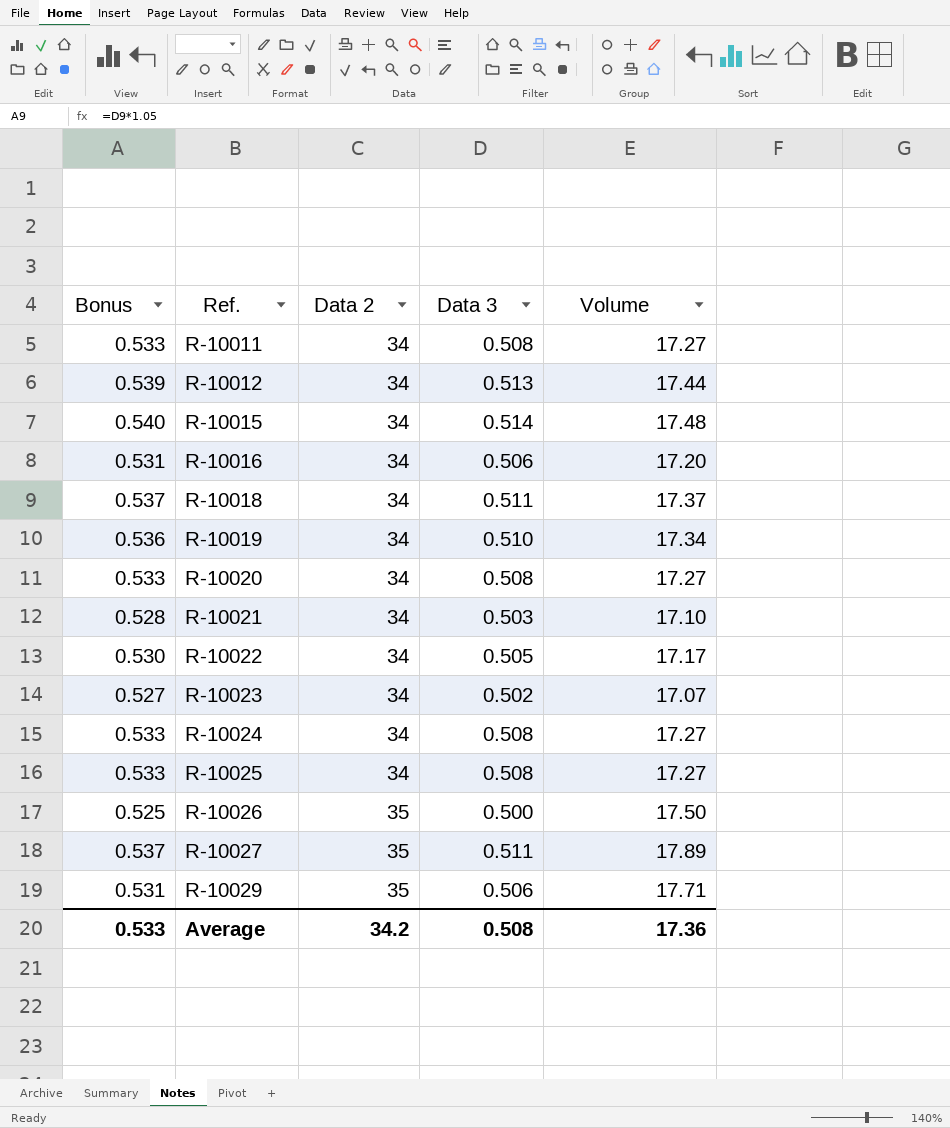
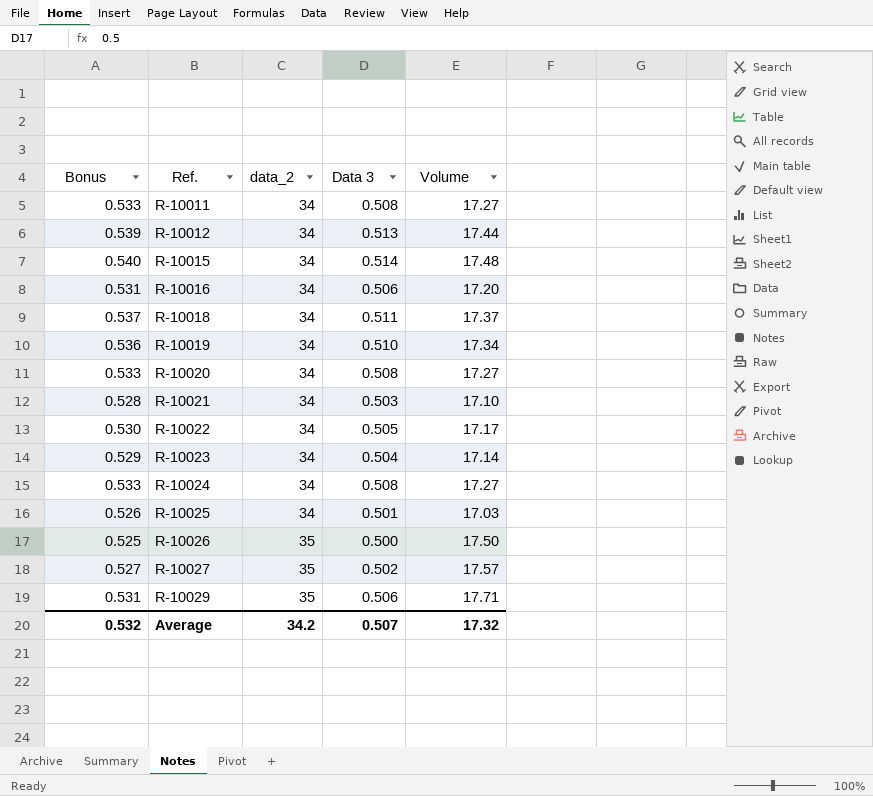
column name: Data 2 -> data_2
R-10023 | Bonus: 0.527 -> 0.529
R-10023 | Data 3: 0.502 -> 0.504
R-10023 | Volume: 17.07 -> 17.14
R-10025 | Bonus: 0.533 -> 0.526
R-10025 | Data 3: 0.508 -> 0.501
R-10025 | Volume: 17.27 -> 17.03
R-10027 | Bonus: 0.537 -> 0.527
R-10027 | Data 3: 0.511 -> 0.502
R-10027 | Volume: 17.89 -> 17.57
Average | Bonus: 0.533 -> 0.532
Average | Data 3: 0.508 -> 0.507
Average | Volume: 17.36 -> 17.32

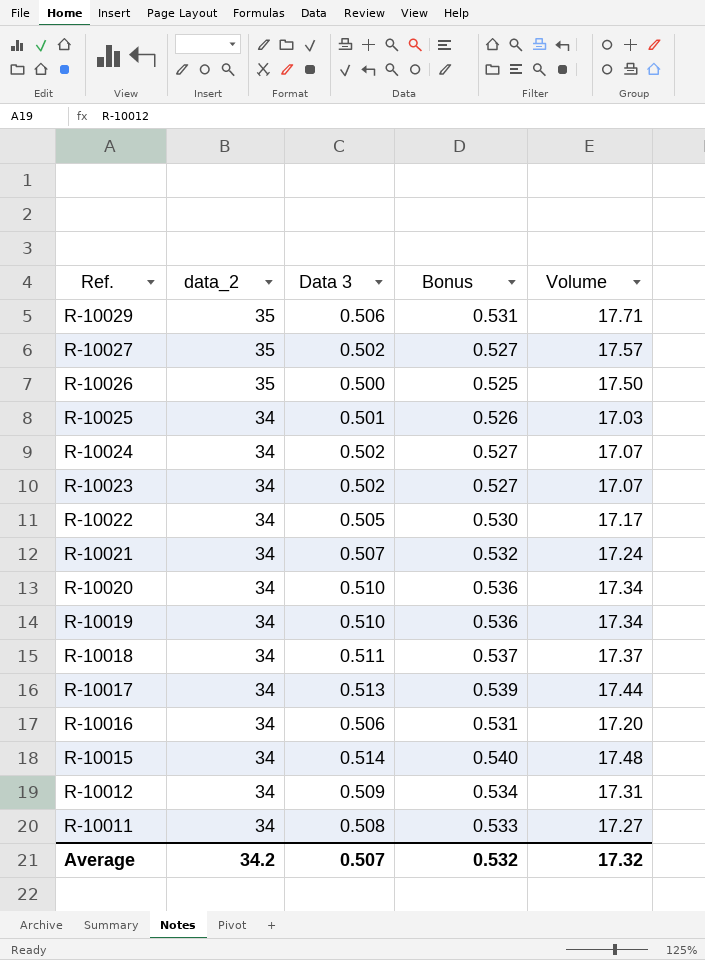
row order: Ref. ascending -> Ref. descending
column Bonus | position: 1 -> 4
R-10024 | Data 3: 0.508 -> 0.502
R-10024 | Bonus: 0.533 -> 0.527
R-10024 | Volume: 17.27 -> 17.07
R-10023 | Data 3: 0.504 -> 0.502
R-10023 | Bonus: 0.529 -> 0.527
R-10023 | Volume: 17.14 -> 17.07
R-10021 | Data 3: 0.503 -> 0.507
R-10021 | Bonus: 0.528 -> 0.532
R-10021 | Volume: 17.10 -> 17.24
R-10020 | Data 3: 0.508 -> 0.510
R-10020 | Bonus: 0.533 -> 0.536
R-10020 | Volume: 17.27 -> 17.34
row R-10017: none -> 34 | 0.513 | 0.539 | 17.44
R-10012 | Data 3: 0.513 -> 0.509
R-10012 | Bonus: 0.539 -> 0.534
R-10012 | Volume: 17.44 -> 17.31

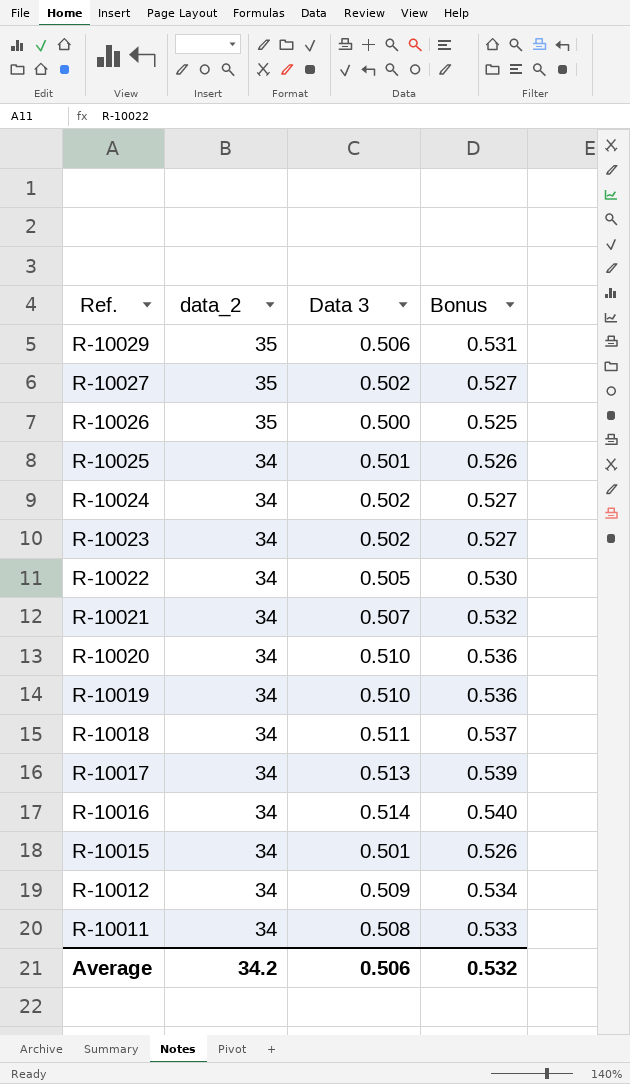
column Volume | formula: [data_2] * [Data 3] -> none
R-10016 | Data 3: 0.506 -> 0.514
R-10016 | Bonus: 0.531 -> 0.540
R-10015 | Data 3: 0.514 -> 0.501
R-10015 | Bonus: 0.540 -> 0.526
Average | Data 3: 0.507 -> 0.506

